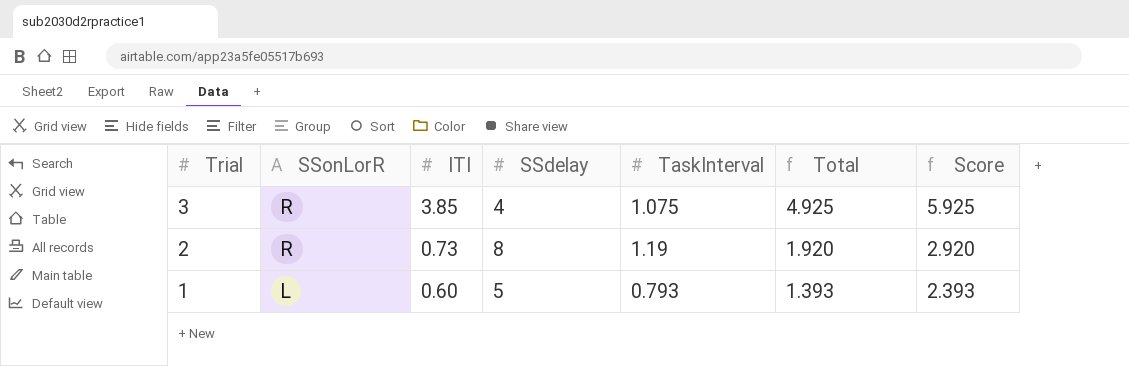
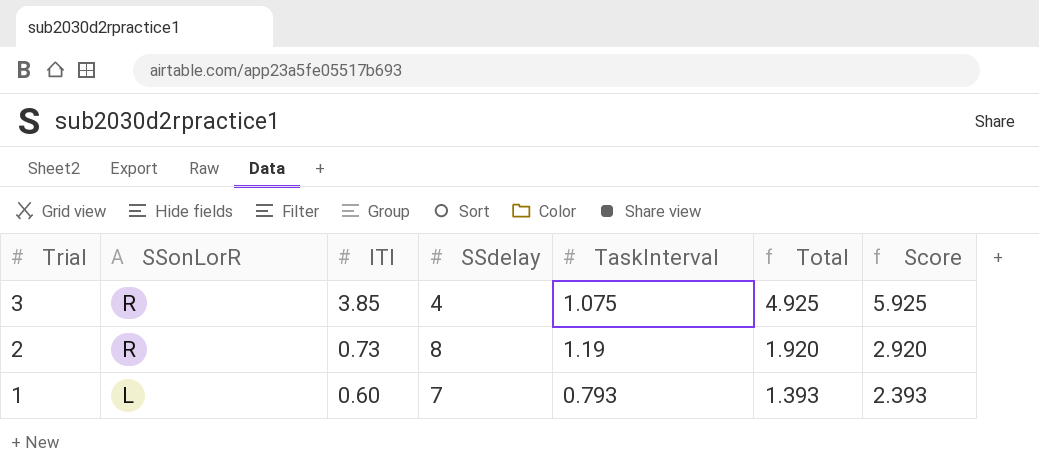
1 | SSdelay: 5 -> 7

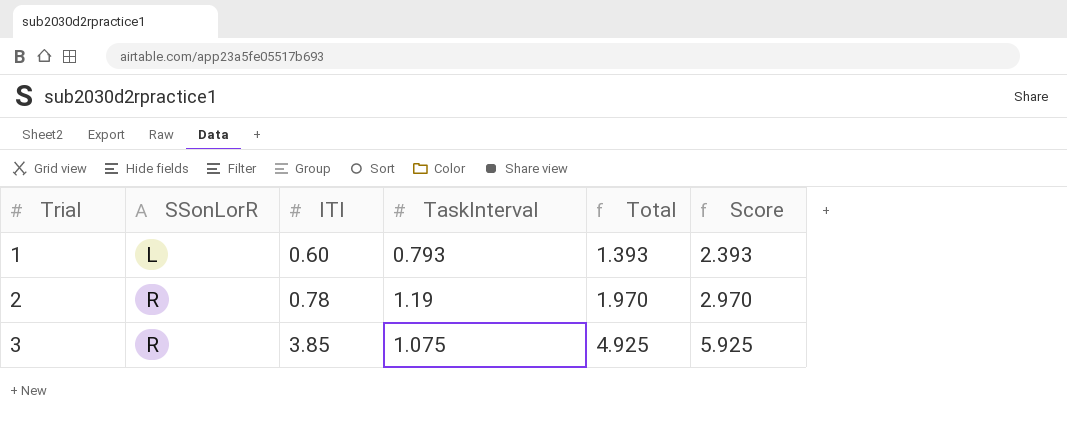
row order: Trial descending -> Trial ascending
column SSdelay | position: 4 -> none
2 | ITI: 0.73 -> 0.78
2 | Total: 1.920 -> 1.970
2 | Score: 2.920 -> 2.970

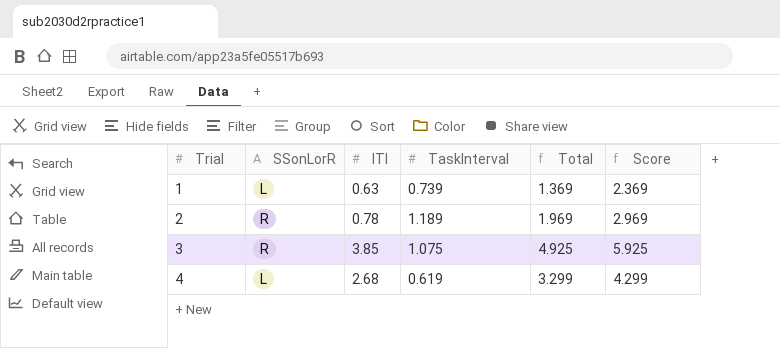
1 | ITI: 0.60 -> 0.63
1 | TaskInterval: 0.793 -> 0.739
1 | Total: 1.393 -> 1.369
1 | Score: 2.393 -> 2.369
2 | TaskInterval: 1.19 -> 1.189
2 | Total: 1.970 -> 1.969
2 | Score: 2.970 -> 2.969
row 4: none -> L | 2.68 | 0.619 | 3.299 | 4.299

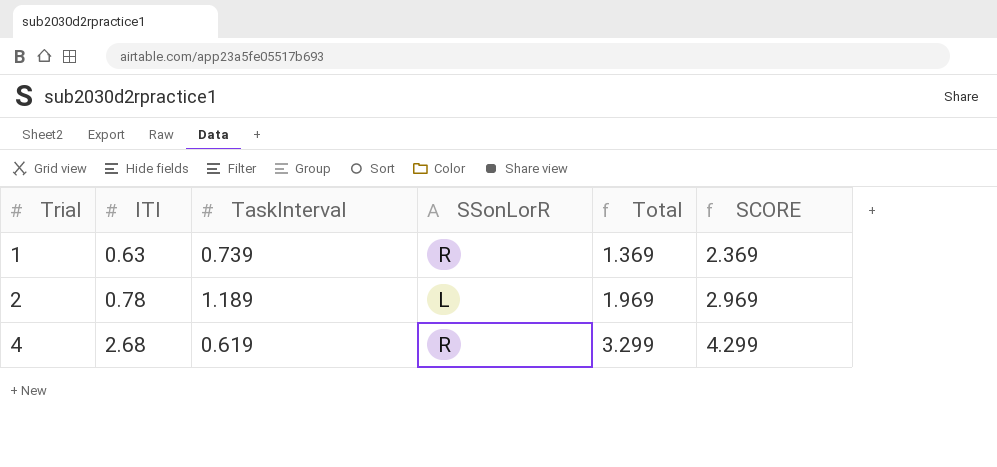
column SSonLorR | position: 2 -> 4
column name: Score -> SCORE
row 3: R | 3.85 | 1.075 | 4.925 | 5.925 -> none
1 | SSonLorR: L -> R
2 | SSonLorR: R -> L
4 | SSonLorR: L -> R

